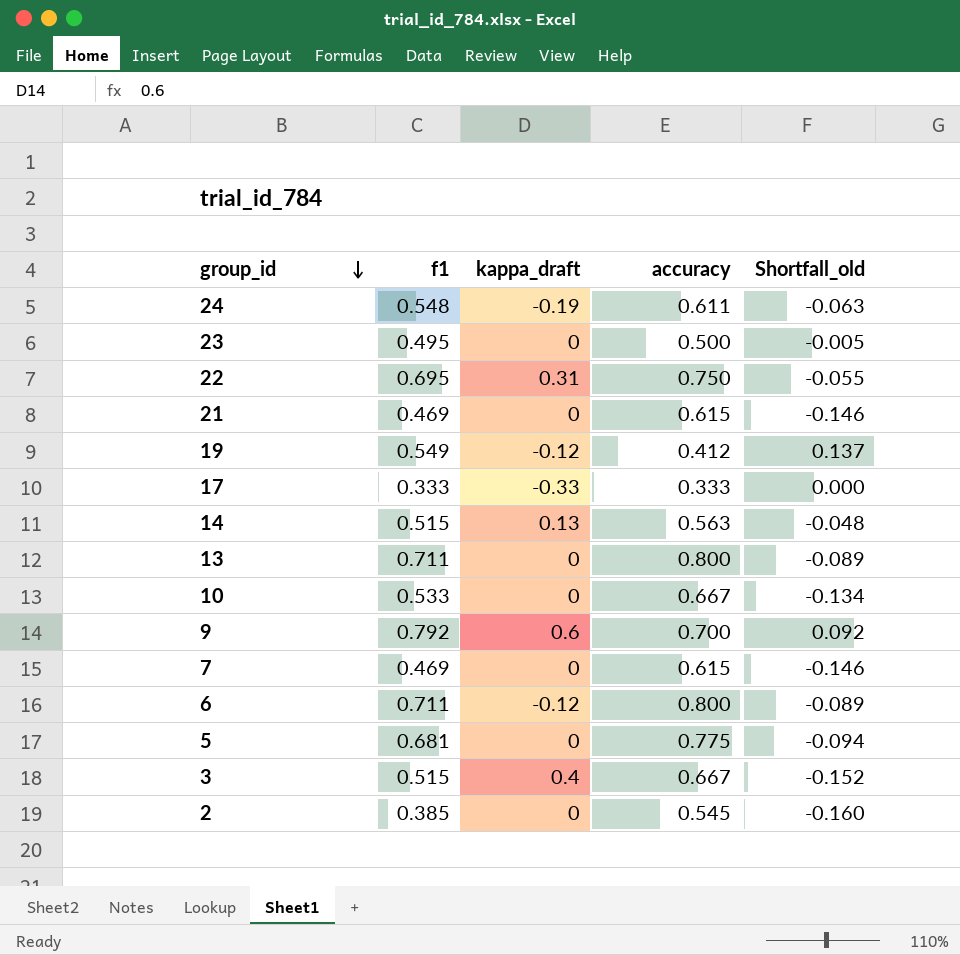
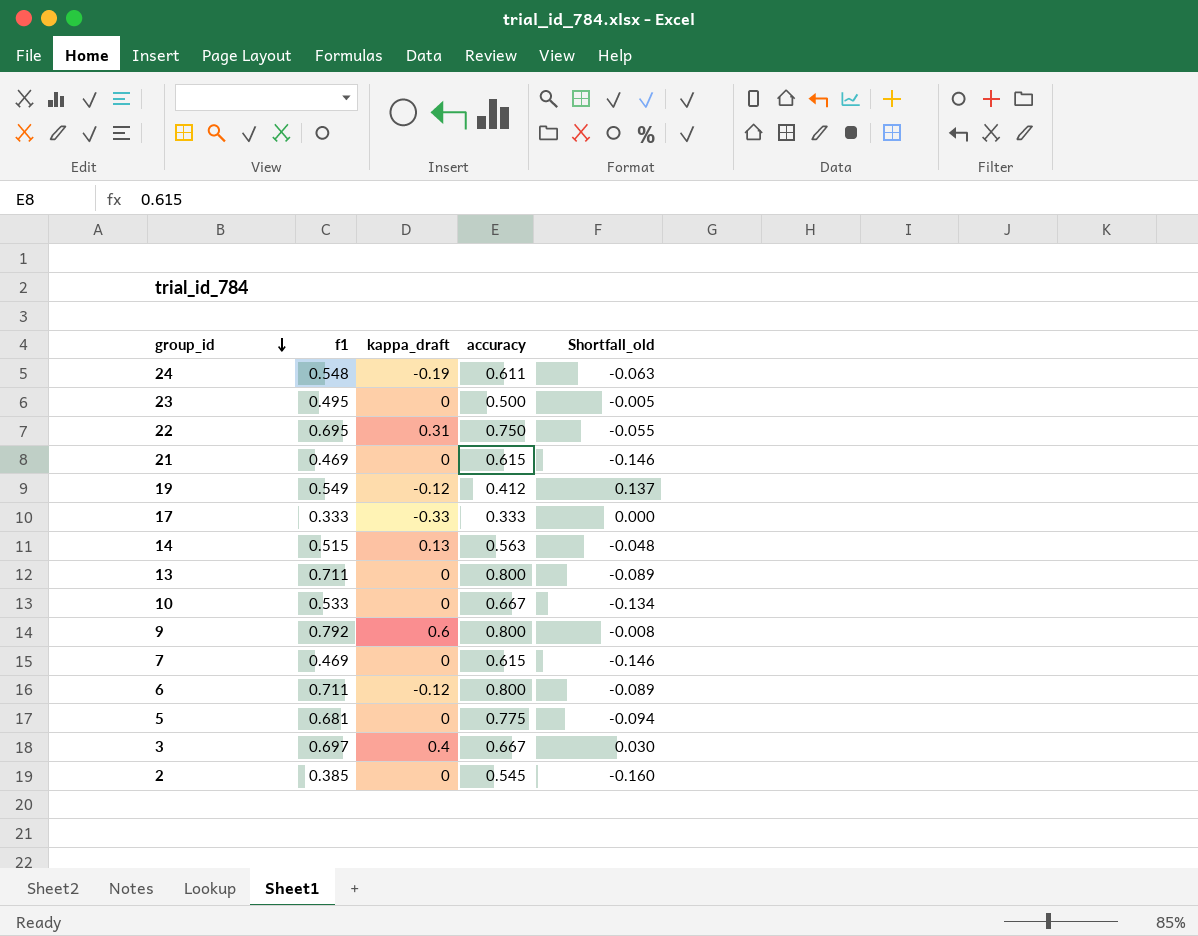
9 | accuracy: 0.700 -> 0.800
9 | Shortfall_old: 0.092 -> -0.008
3 | f1: 0.515 -> 0.697
3 | Shortfall_old: -0.152 -> 0.030

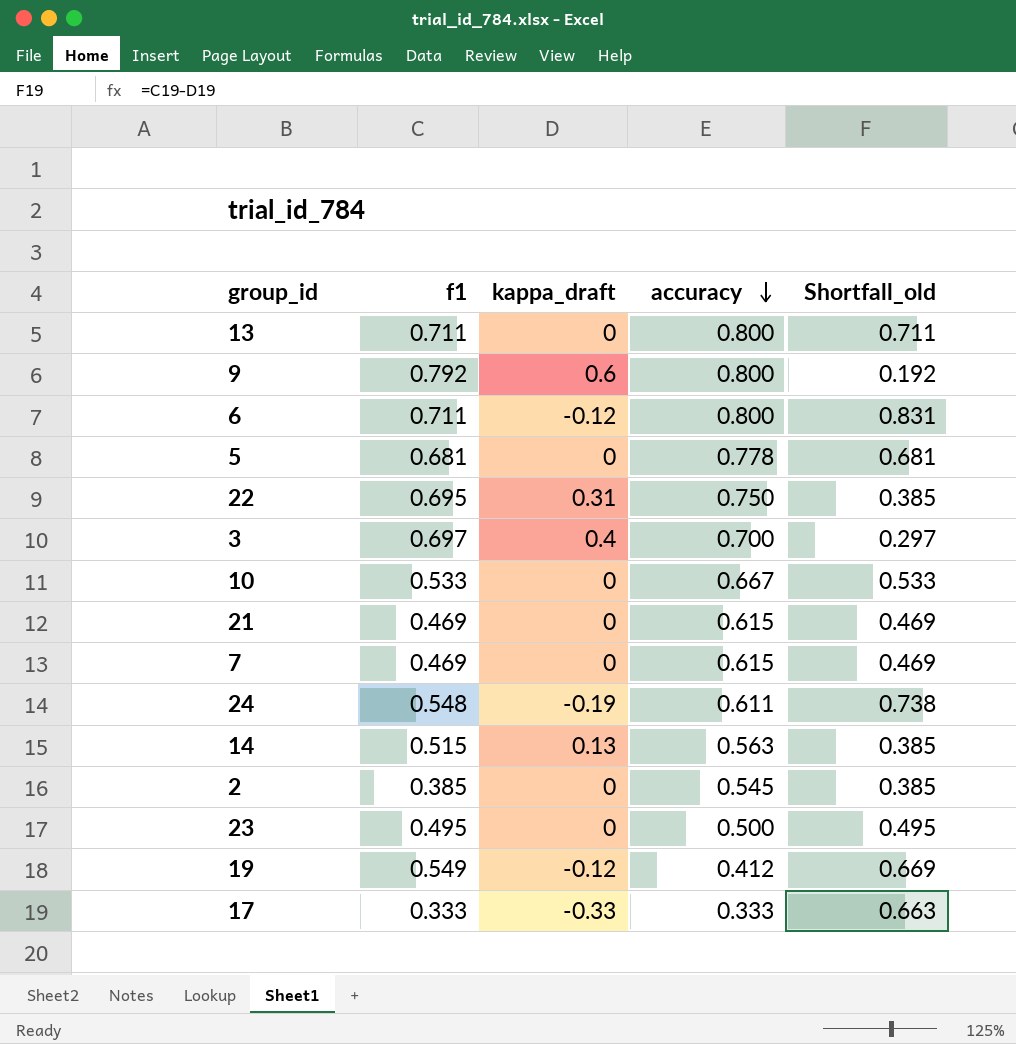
row order: group_id descending -> accuracy descending
column Shortfall_old | formula: [f1] - [accuracy] -> [f1] - [kappa_draft]
5 | accuracy: 0.775 -> 0.778
3 | accuracy: 0.667 -> 0.700

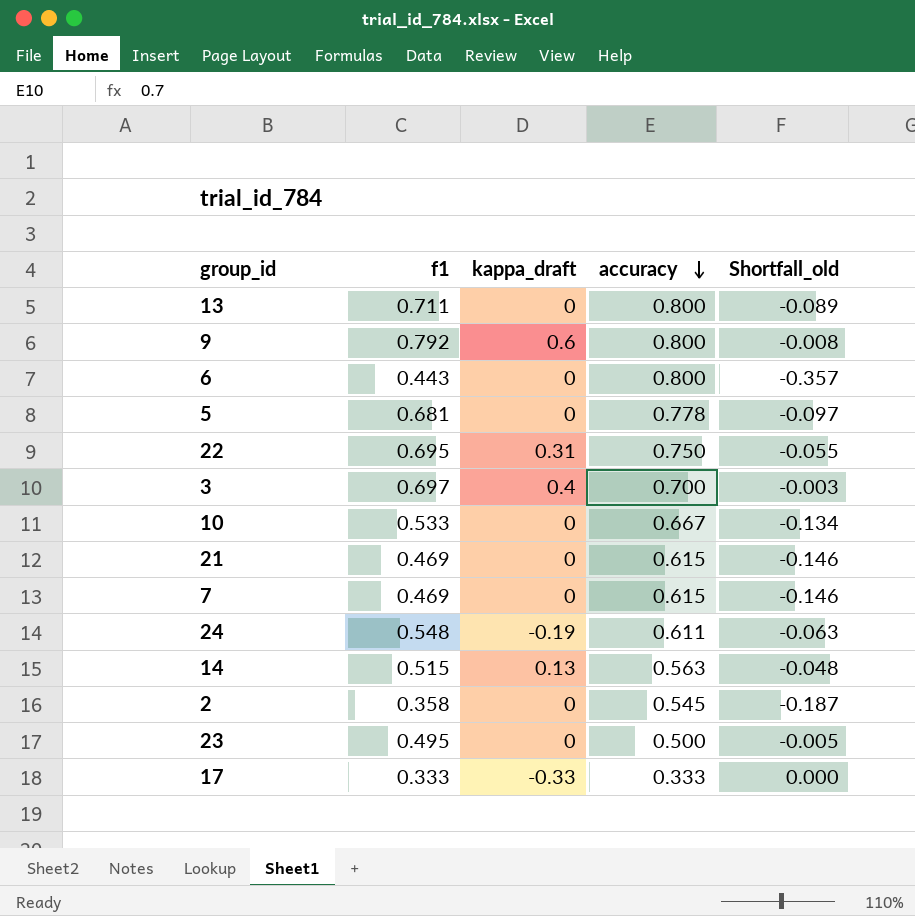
column Shortfall_old | formula: [f1] - [kappa_draft] -> [f1] - [accuracy]
row 19: 0.549 | -0.12 | 0.412 | 0.669 -> none
6 | f1: 0.711 -> 0.443
6 | kappa_draft: -0.12 -> 0
2 | f1: 0.385 -> 0.358

